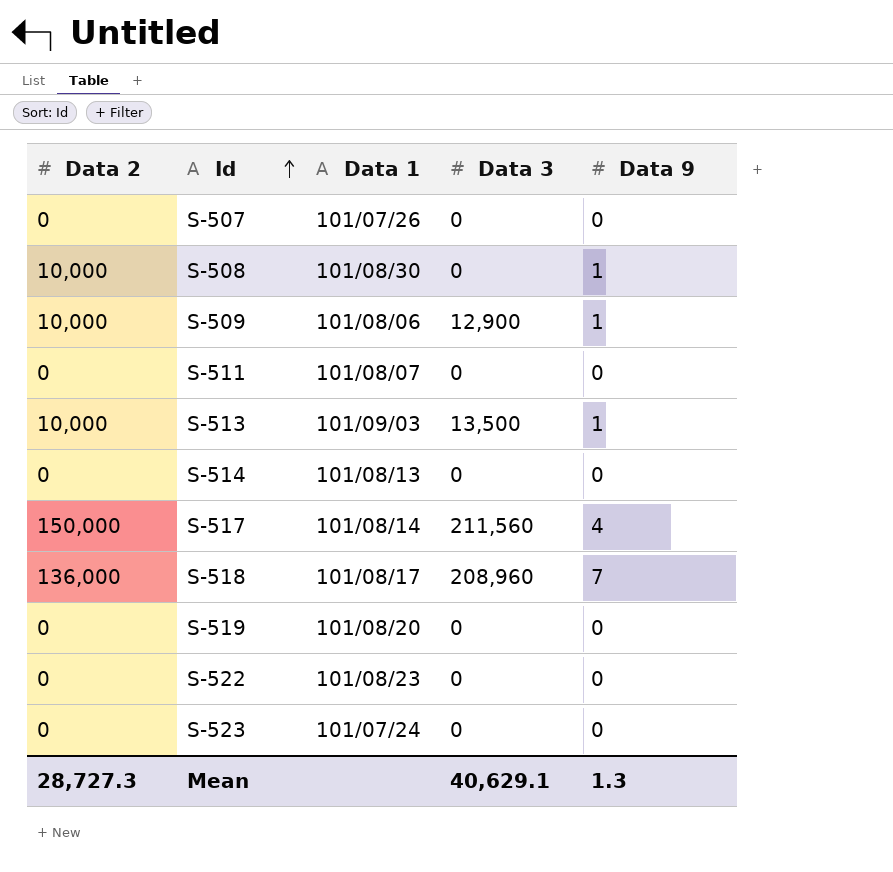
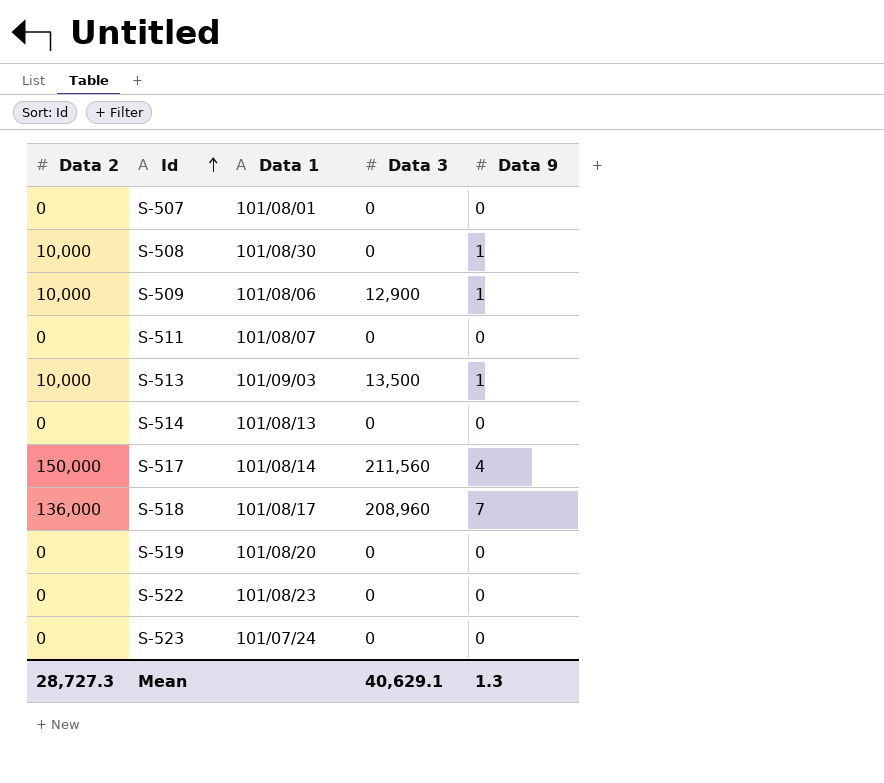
S-507 | Data 1: 101/07/26 -> 101/08/01

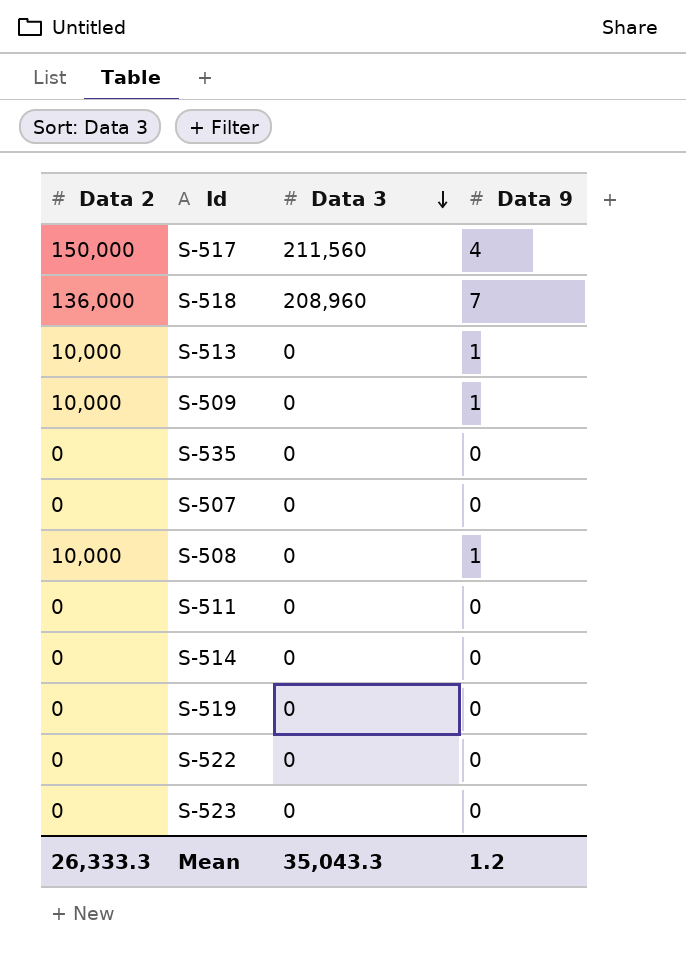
row order: Id ascending -> Data 3 descending
column Data 1 | position: 3 -> none
S-513 | Data 3: 13,500 -> 0
S-509 | Data 3: 12,900 -> 0
row S-535: none -> 0 | 0 | 0
Mean | Data 2: 28,727.3 -> 26,333.3
Mean | Data 3: 40,629.1 -> 35,043.3
Mean | Data 9: 1.3 -> 1.2

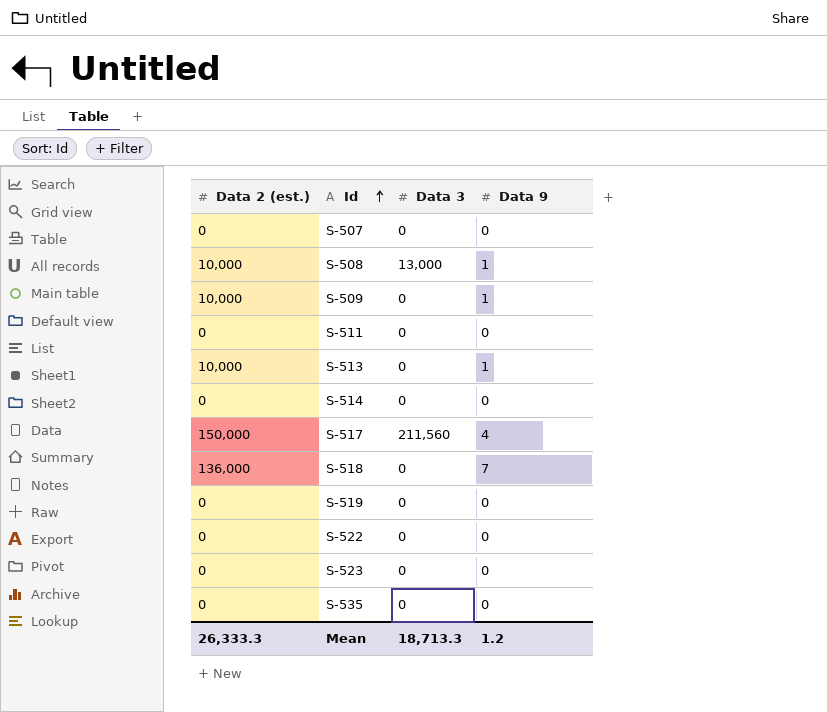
row order: Data 3 descending -> Id ascending
column name: Data 2 -> Data 2 (est.)
S-508 | Data 3: 0 -> 13,000
S-518 | Data 3: 208,960 -> 0
Mean | Data 3: 35,043.3 -> 18,713.3

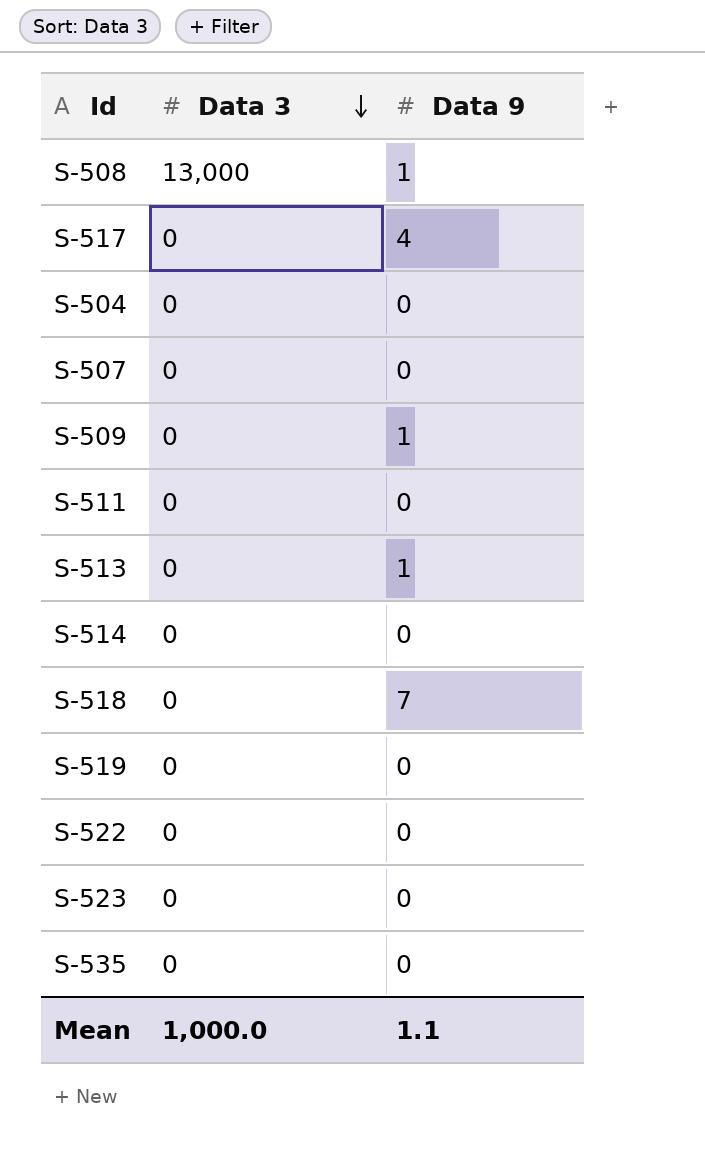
row order: Id ascending -> Data 3 descending
column Data 2 (est.) | position: 1 -> none
S-517 | Data 3: 211,560 -> 0
row S-504: none -> 0 | 0
Mean | Data 3: 18,713.3 -> 1,000.0
Mean | Data 9: 1.2 -> 1.1

